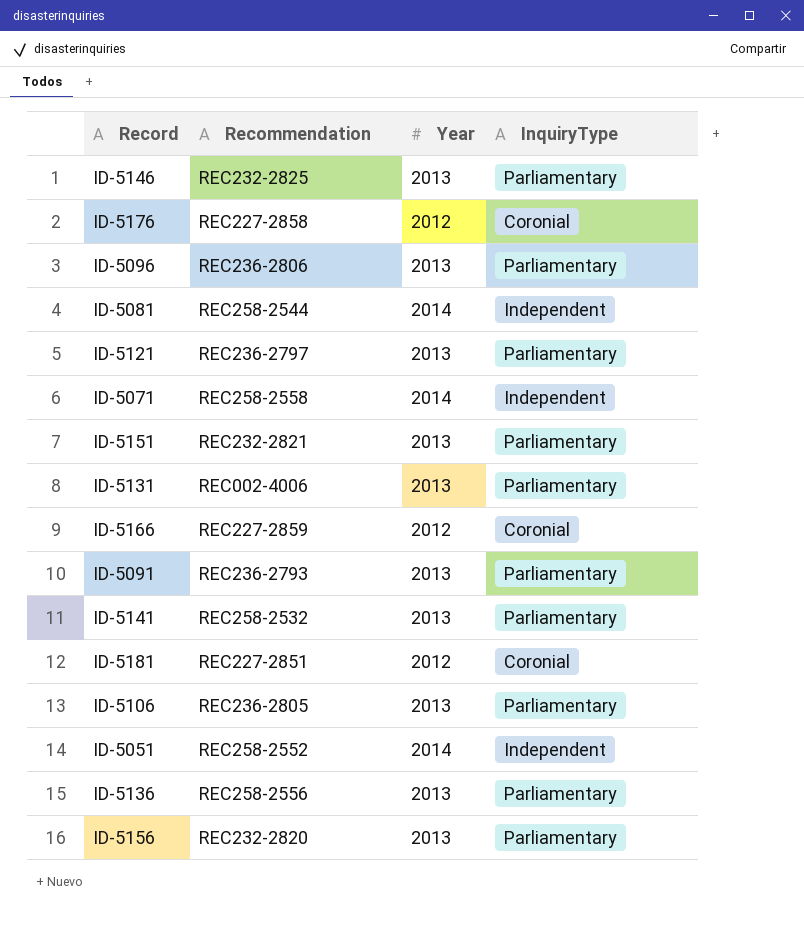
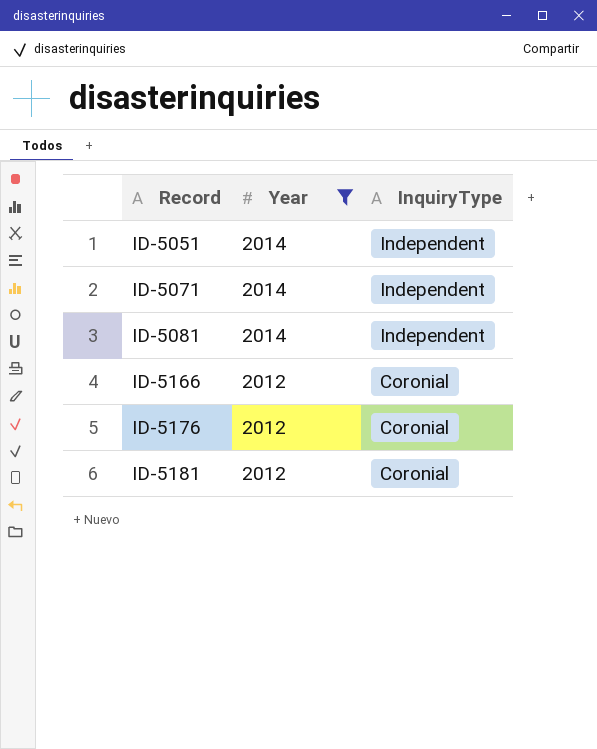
filter: none -> Year != 2013
row order: none -> Record ascending
column Recommendation | position: 2 -> none

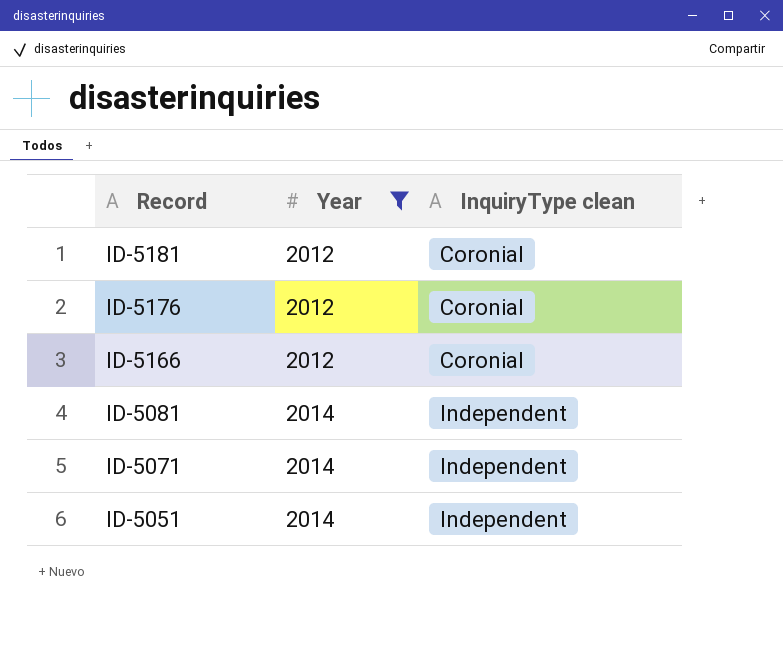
row order: Record ascending -> Record descending
column name: InquiryType -> InquiryType clean

